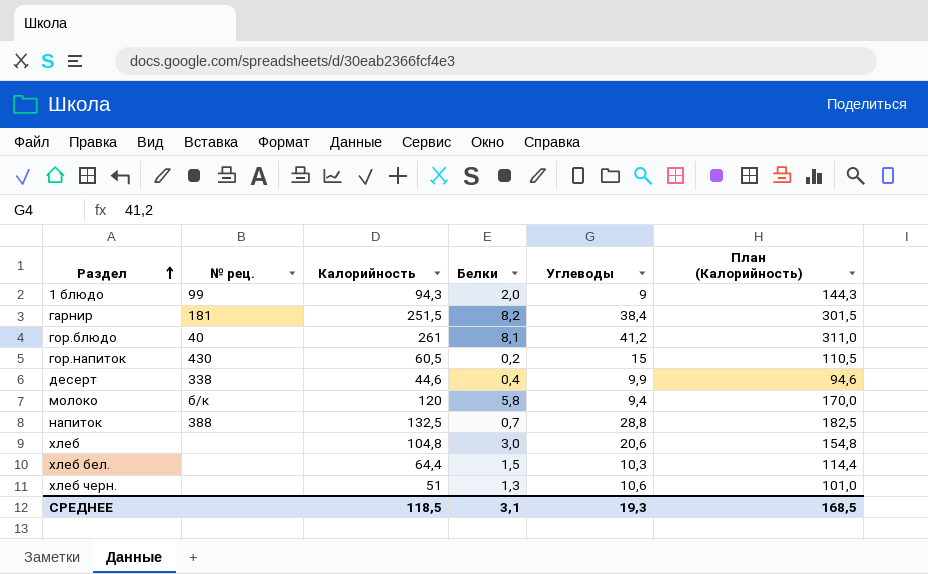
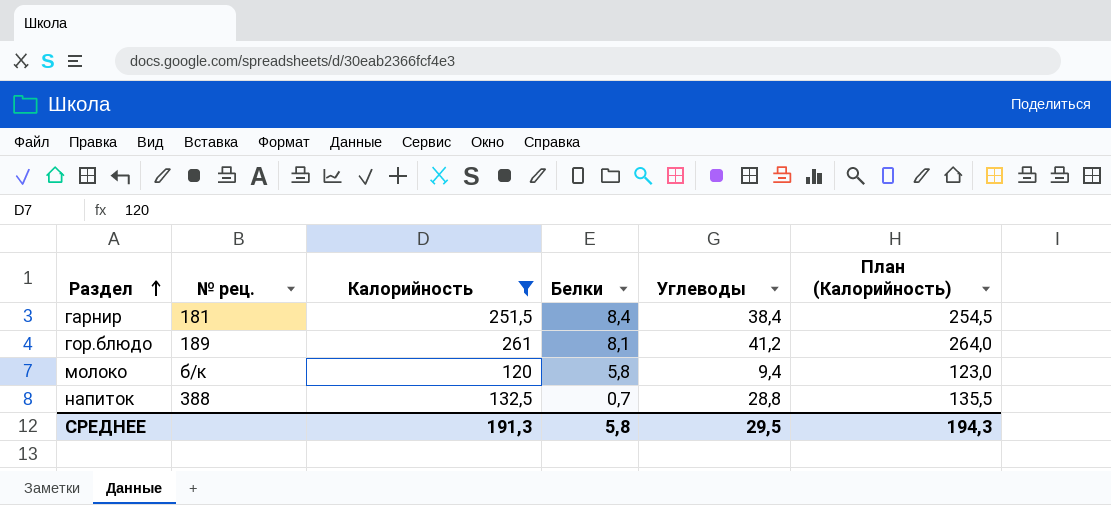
filter: none -> Калорийность >= 120
column План (Калорийность) | formula: [Калорийность] + 50 -> [Калорийность] + 3
гарнир | Белки: 8,2 -> 8,4
гор.блюдо | № рец.: 40 -> 189
СРЕДНЕЕ | Калорийность: 118,5 -> 191,3
СРЕДНЕЕ | Белки: 3,1 -> 5,8
СРЕДНЕЕ | Углеводы: 19,3 -> 29,5
СРЕДНЕЕ | План (Калорийность): 168,5 -> 194,3

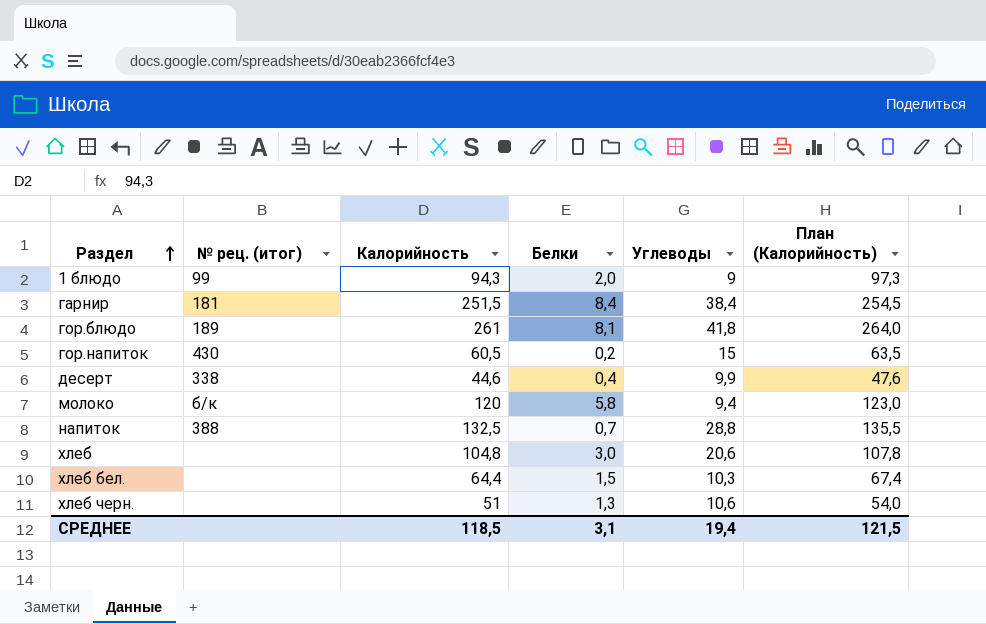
filter: Калорийность >= 120 -> none
column name: № рец. -> № рец. (итог)
гор.блюдо | Углеводы: 41,2 -> 41,8
СРЕДНЕЕ | Калорийность: 191,3 -> 118,5
СРЕДНЕЕ | Белки: 5,8 -> 3,1
СРЕДНЕЕ | Углеводы: 29,5 -> 19,4
СРЕДНЕЕ | План (Калорийность): 194,3 -> 121,5

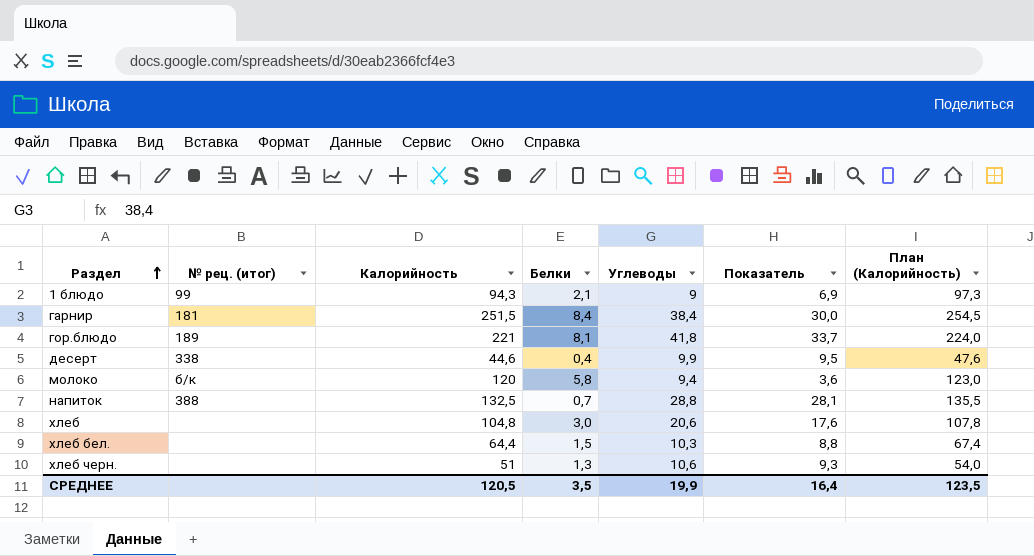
column Показатель | formula: none -> [Углеводы] - [Белки]
row гор.напиток: 430 | 60,5 | 0,2 | 15 | 63,5 -> none
1 блюдо | Белки: 2,0 -> 2,1
гор.блюдо | Калорийность: 261 -> 221
гор.блюдо | План (Калорийность): 264,0 -> 224,0
СРЕДНЕЕ | Калорийность: 118,5 -> 120,5
СРЕДНЕЕ | Белки: 3,1 -> 3,5
СРЕДНЕЕ | Углеводы: 19,4 -> 19,9
СРЕДНЕЕ | План (Калорийность): 121,5 -> 123,5

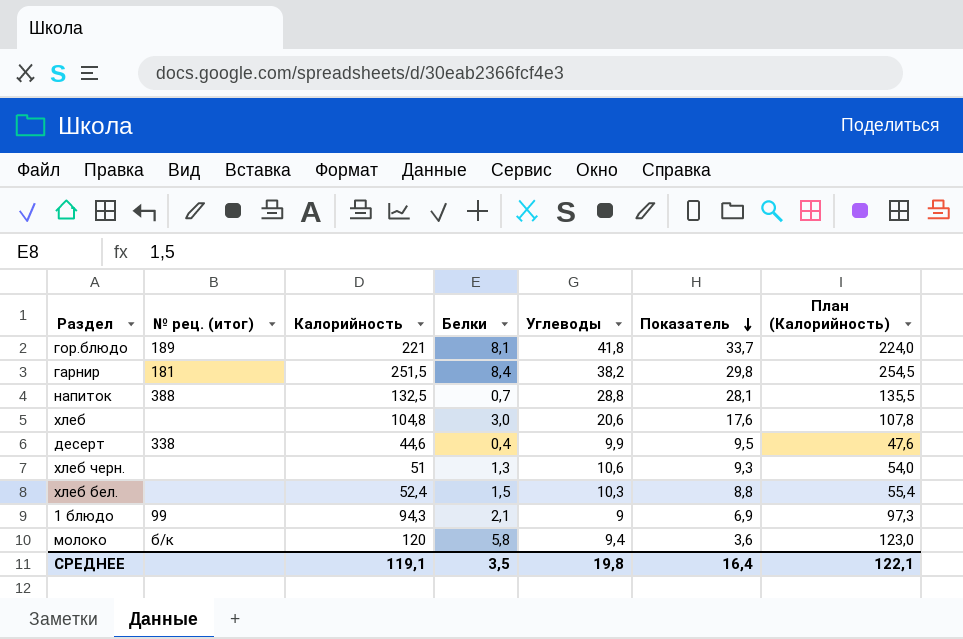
row order: Раздел ascending -> Показатель descending
гарнир | Углеводы: 38,4 -> 38,2
гарнир | Показатель: 30,0 -> 29,8
хлеб бел. | Калорийность: 64,4 -> 52,4
хлеб бел. | План (Калорийность): 67,4 -> 55,4
СРЕДНЕЕ | Калорийность: 120,5 -> 119,1
СРЕДНЕЕ | Углеводы: 19,9 -> 19,8
СРЕДНЕЕ | План (Калорийность): 123,5 -> 122,1

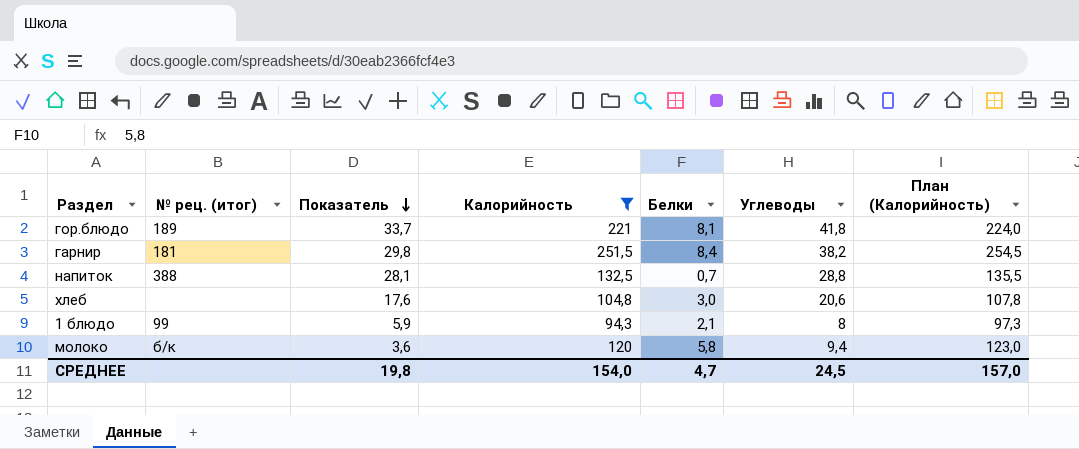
filter: none -> Калорийность >= 94,3
column Показатель | position: 6 -> 3
1 блюдо | Показатель: 6,9 -> 5,9
1 блюдо | Углеводы: 9 -> 8
СРЕДНЕЕ | Показатель: 16,4 -> 19,8
СРЕДНЕЕ | Калорийность: 119,1 -> 154,0
СРЕДНЕЕ | Белки: 3,5 -> 4,7
СРЕДНЕЕ | Углеводы: 19,8 -> 24,5
СРЕДНЕЕ | План (Калорийность): 122,1 -> 157,0

